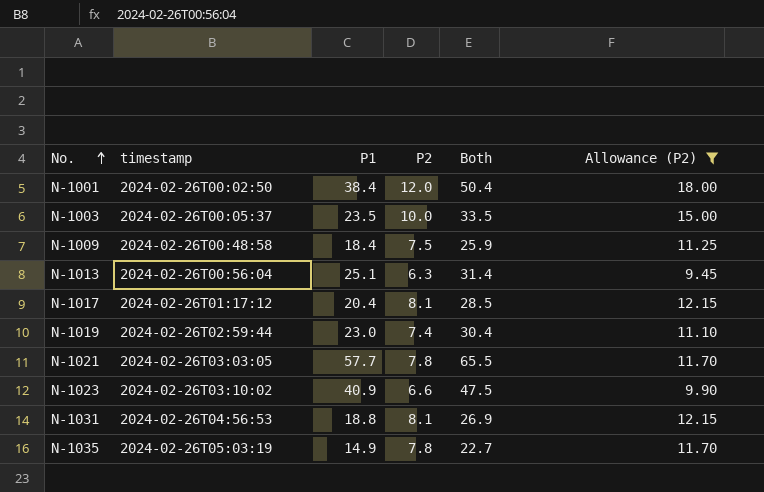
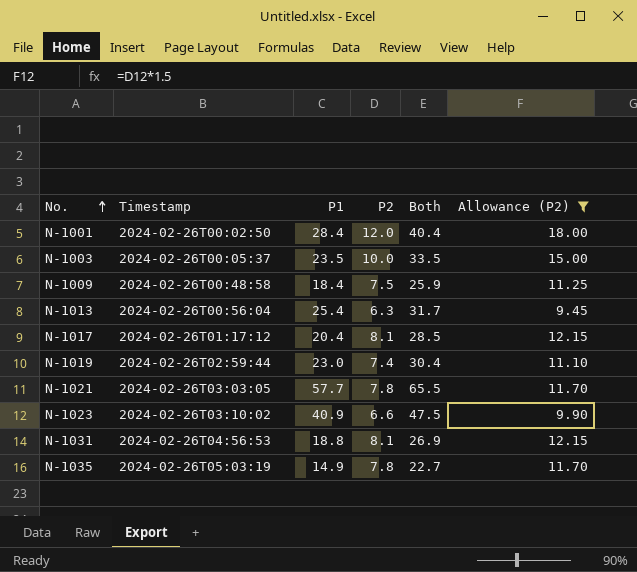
column name: timestamp -> Timestamp
N-1001 | P1: 38.4 -> 28.4
N-1001 | Both: 50.4 -> 40.4
N-1013 | P1: 25.1 -> 25.4
N-1013 | Both: 31.4 -> 31.7

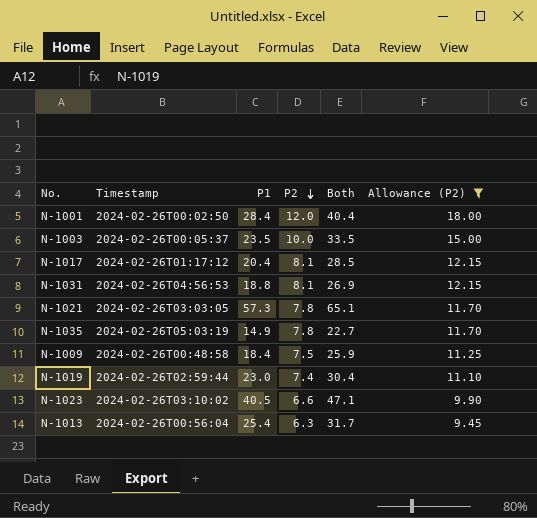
row order: No. ascending -> P2 descending
N-1021 | P1: 57.7 -> 57.3
N-1021 | Both: 65.5 -> 65.1
N-1023 | P1: 40.9 -> 40.5
N-1023 | Both: 47.5 -> 47.1

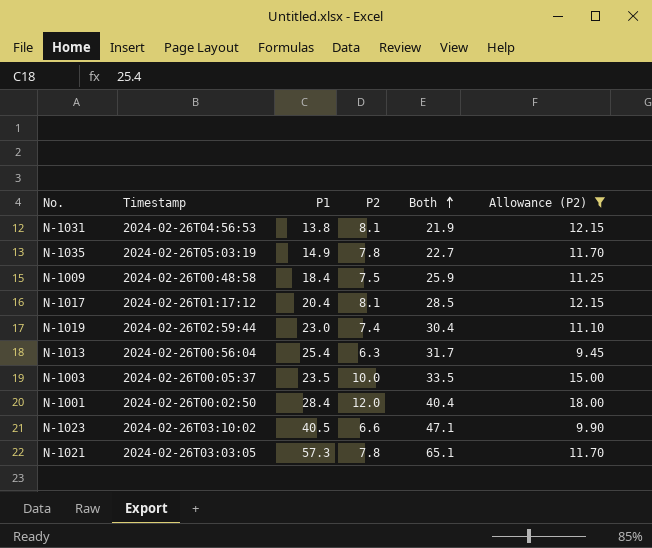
row order: P2 descending -> Both ascending
N-1031 | P1: 18.8 -> 13.8
N-1031 | Both: 26.9 -> 21.9

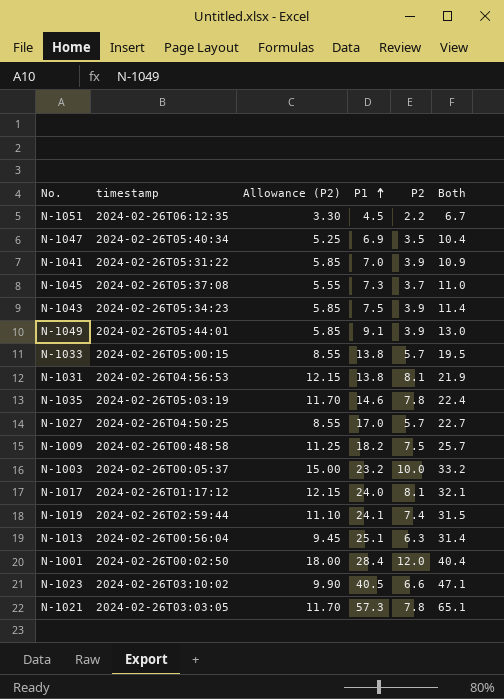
filter: Allowance (P2) >= 9.45 -> none
row order: Both ascending -> P1 ascending
column name: Timestamp -> timestamp
column Allowance (P2) | position: 6 -> 3
N-1035 | P1: 14.9 -> 14.6
N-1035 | Both: 22.7 -> 22.4
N-1009 | P1: 18.4 -> 18.2
N-1009 | Both: 25.9 -> 25.7
N-1003 | P1: 23.5 -> 23.2
N-1003 | Both: 33.5 -> 33.2
N-1017 | P1: 20.4 -> 24.0
N-1017 | Both: 28.5 -> 32.1
N-1019 | P1: 23.0 -> 24.1
N-1019 | Both: 30.4 -> 31.5
N-1013 | P1: 25.4 -> 25.1
N-1013 | Both: 31.7 -> 31.4

